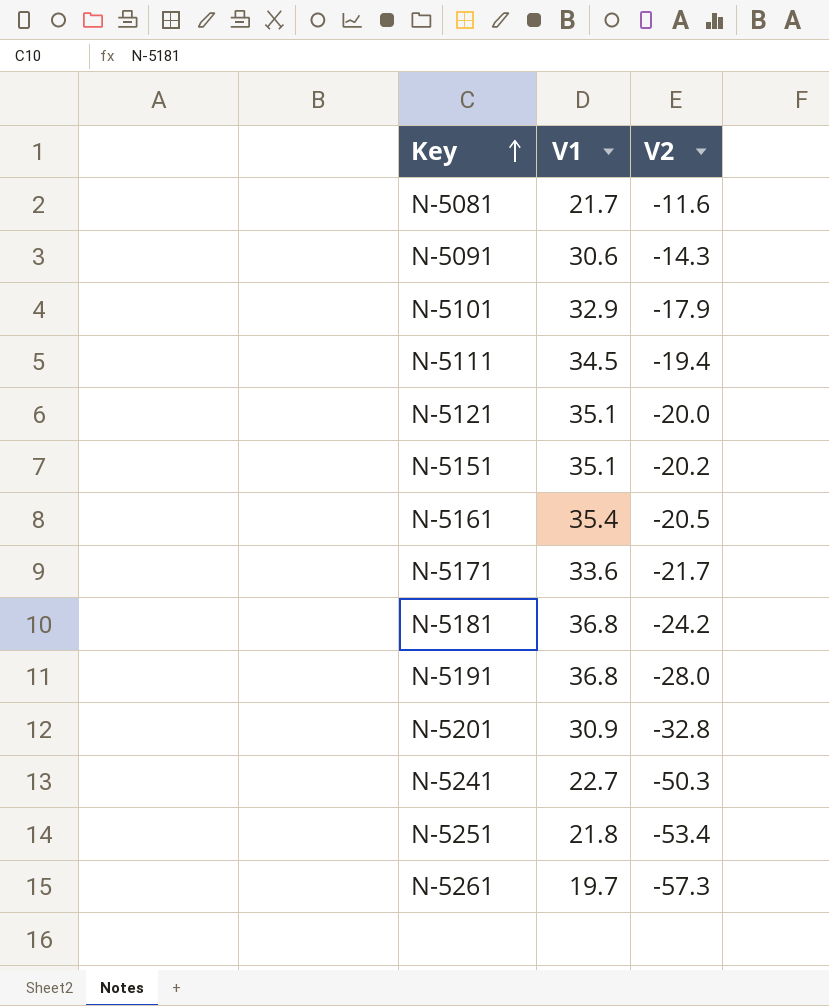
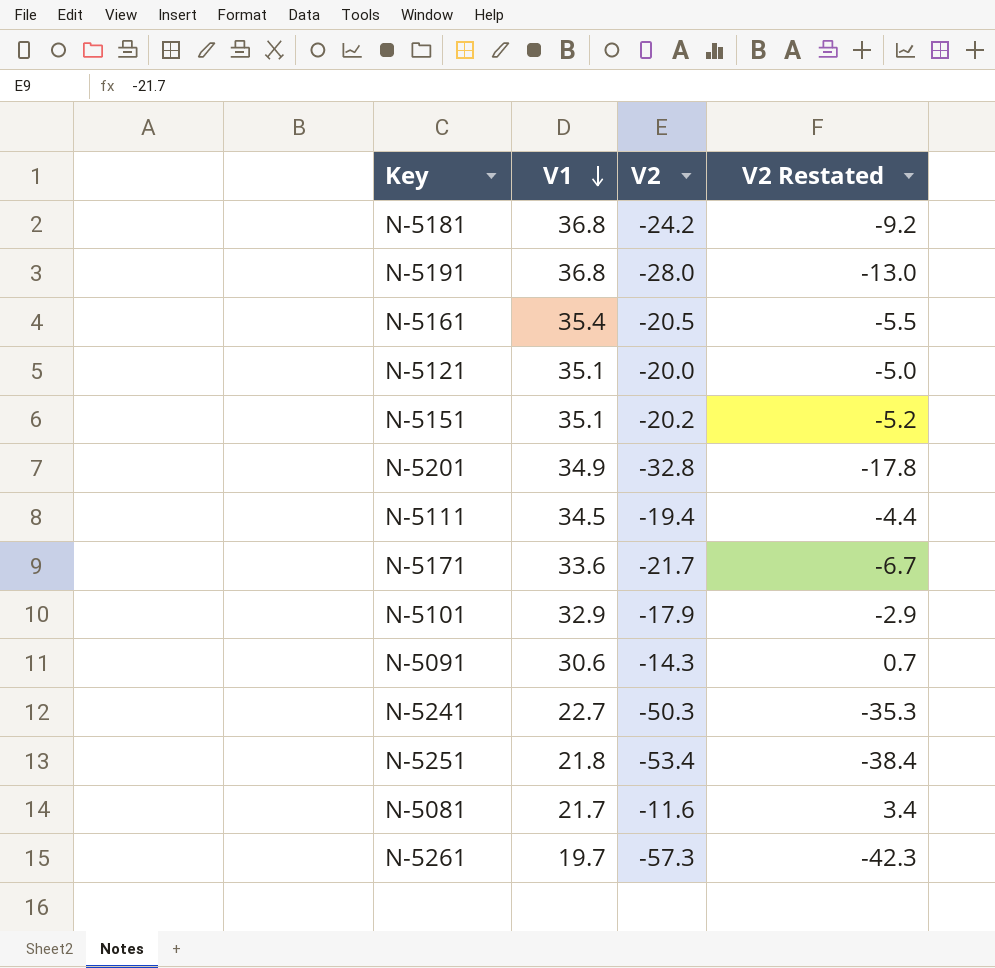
row order: Key ascending -> V1 descending
column V2 Restated | formula: none -> [V2] + 15
N-5201 | V1: 30.9 -> 34.9

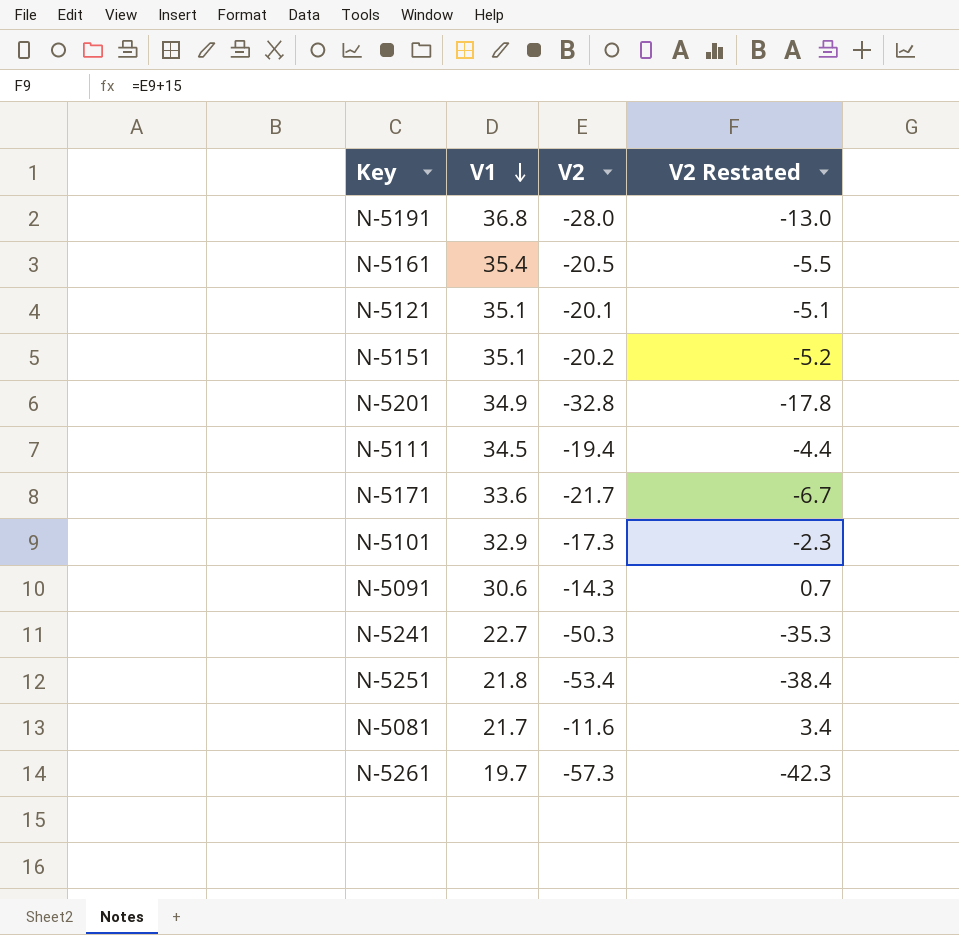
row N-5181: 36.8 | -24.2 | -9.2 -> none
N-5121 | V2: -20.0 -> -20.1
N-5121 | V2 Restated: -5.0 -> -5.1
N-5101 | V2: -17.9 -> -17.3
N-5101 | V2 Restated: -2.9 -> -2.3

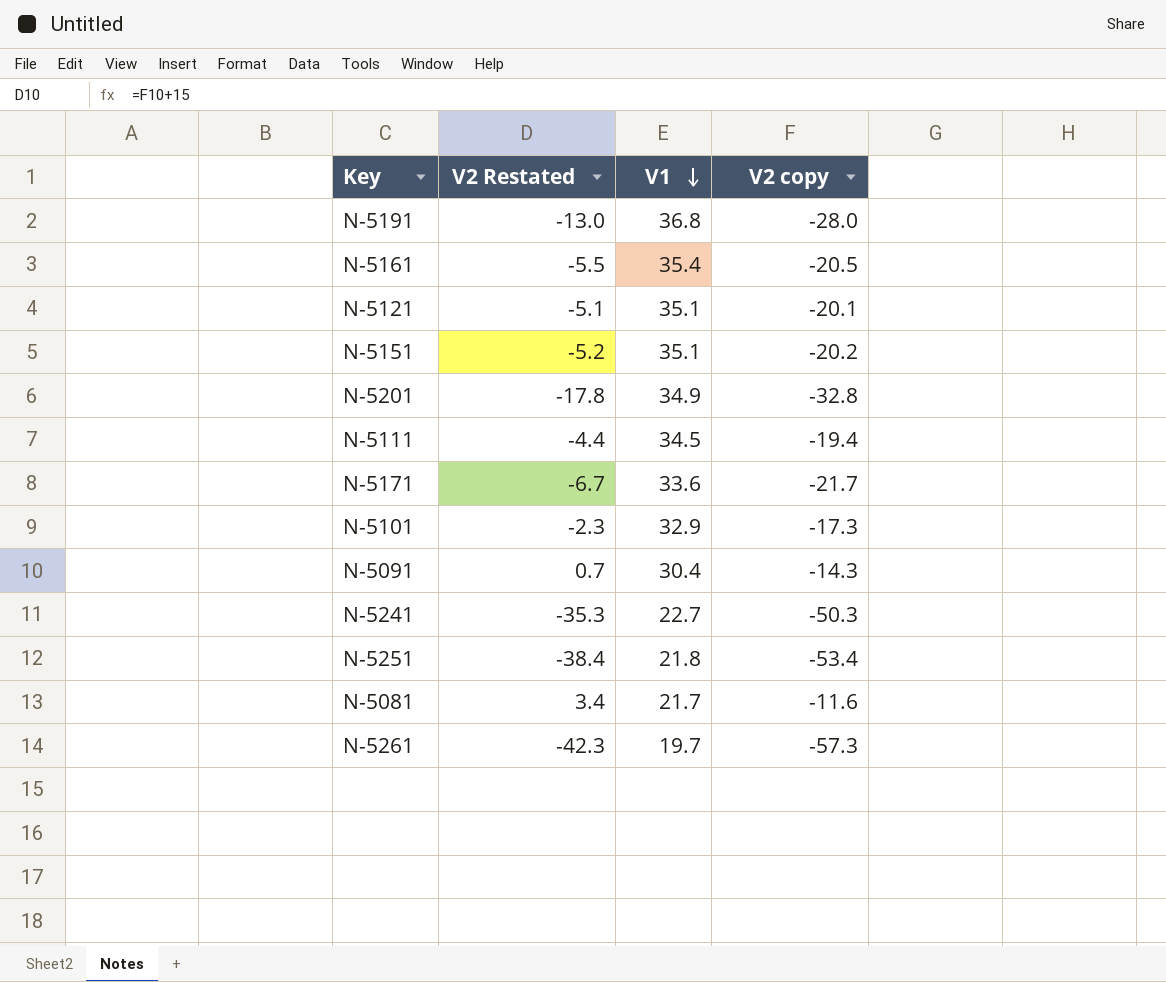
column V2 Restated | position: 4 -> 2
column name: V2 -> V2 copy
N-5091 | V1: 30.6 -> 30.4

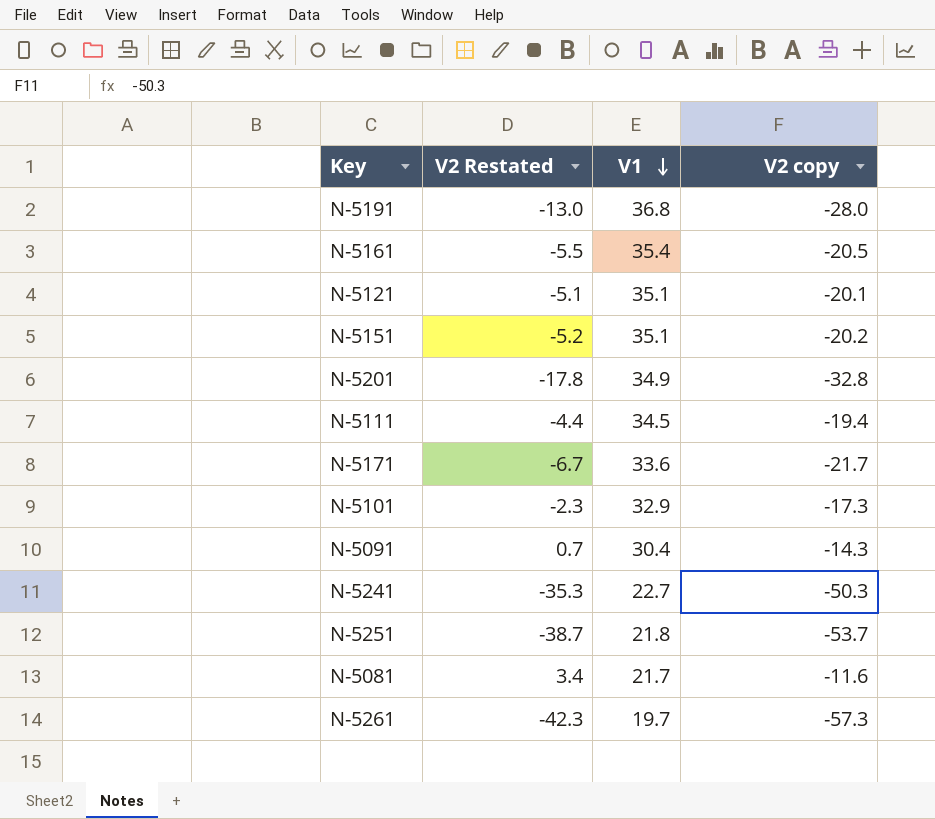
N-5251 | V2 Restated: -38.4 -> -38.7
N-5251 | V2 copy: -53.4 -> -53.7

